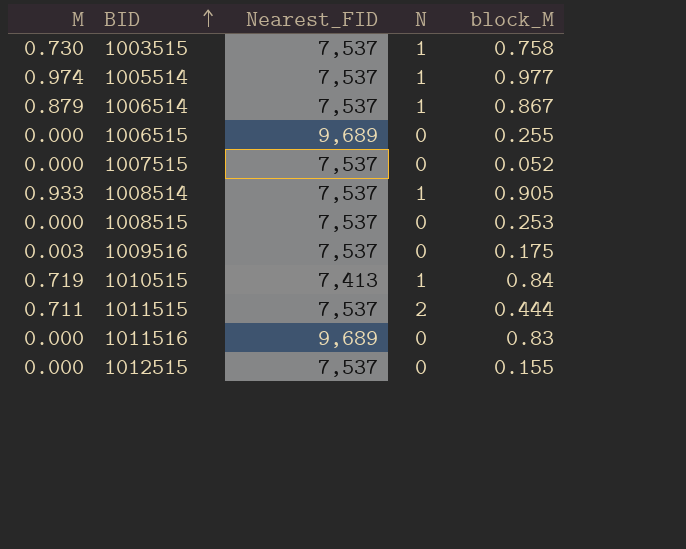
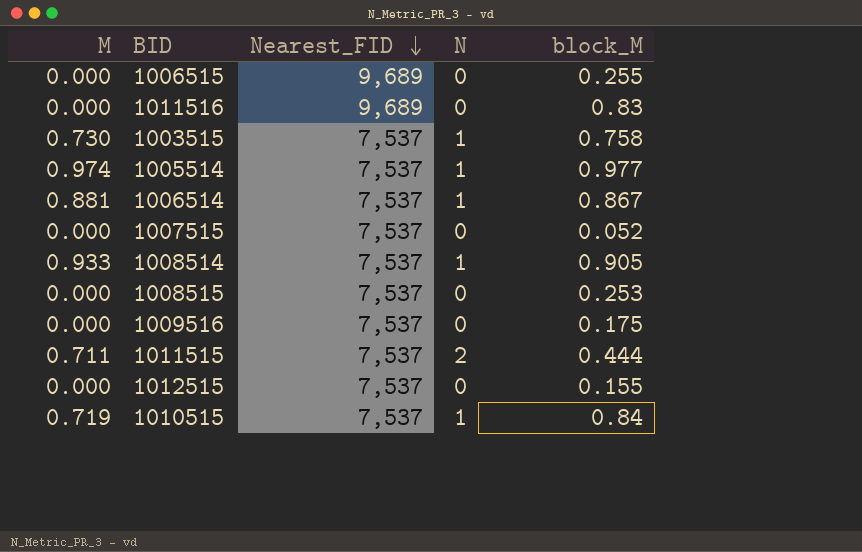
row order: BID ascending -> Nearest_FID descending
1006514 | M: 0.879 -> 0.881
1009516 | M: 0.003 -> 0.000
1010515 | Nearest_FID: 7,413 -> 7,537

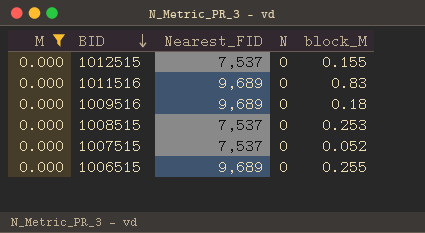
filter: none -> M = 0.000
row order: Nearest_FID descending -> BID descending
1009516 | Nearest_FID: 7,537 -> 9,689
1009516 | block_M: 0.175 -> 0.18

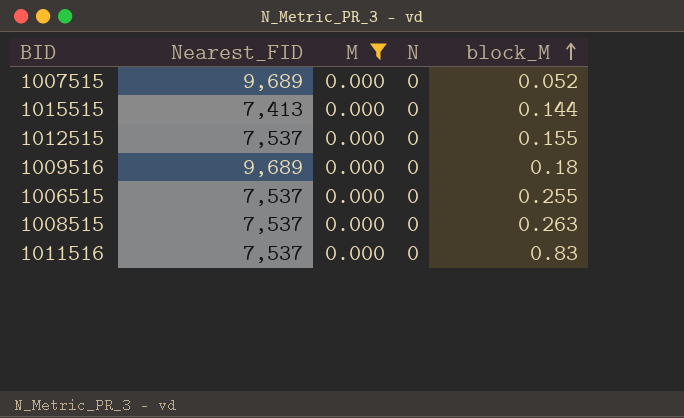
row order: BID descending -> block_M ascending
column M | position: 1 -> 3
1007515 | Nearest_FID: 7,537 -> 9,689
row 1015515: none -> 7,413 | 0.000 | 0 | 0.144
1006515 | Nearest_FID: 9,689 -> 7,537
1008515 | block_M: 0.253 -> 0.263
1011516 | Nearest_FID: 9,689 -> 7,537

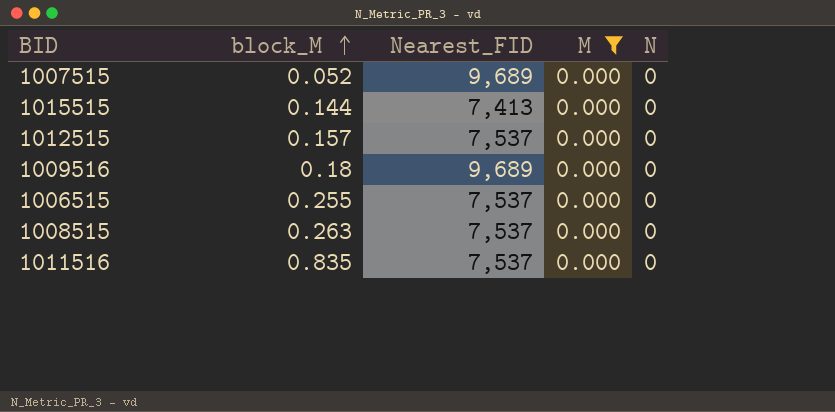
column block_M | position: 5 -> 2
1012515 | block_M: 0.155 -> 0.157
1011516 | block_M: 0.83 -> 0.835

